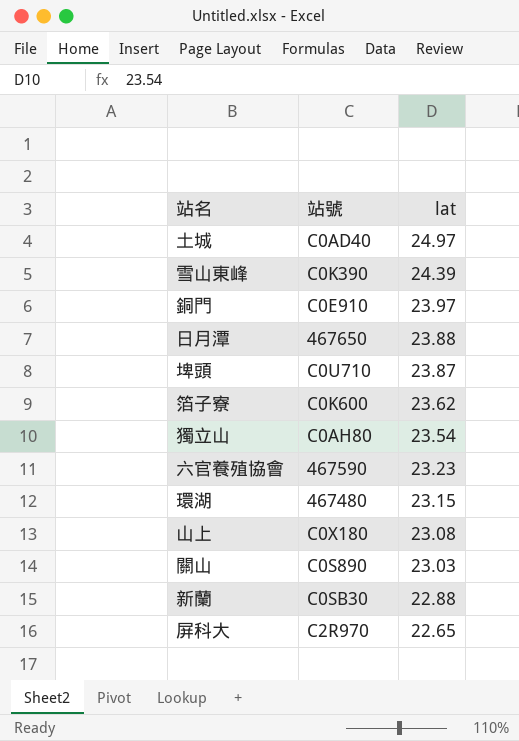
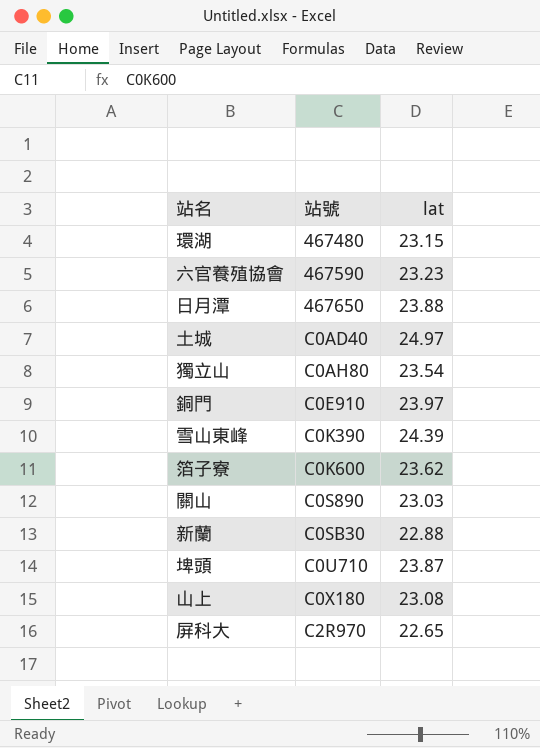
row order: lat descending -> 站號 ascending

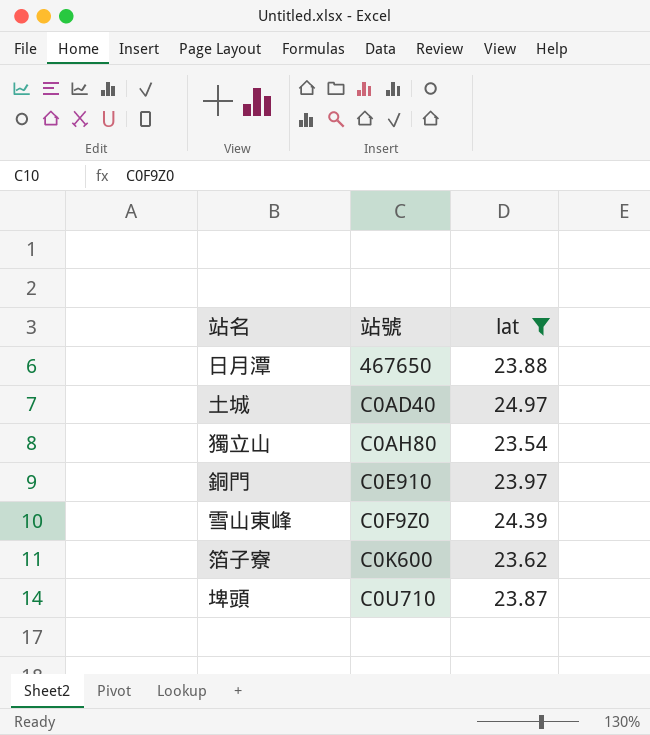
filter: none -> lat >= 23.54
雪山東峰 | 站號: C0K390 -> C0F9Z0

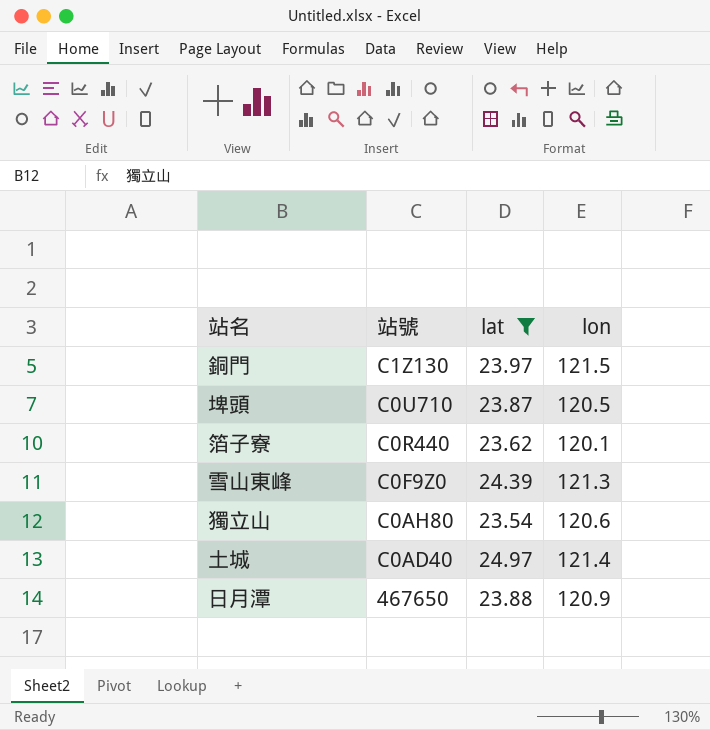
row order: 站號 ascending -> 站號 descending
column lon | position: none -> 4
銅門 | 站號: C0E910 -> C1Z130
箔子寮 | 站號: C0K600 -> C0R440

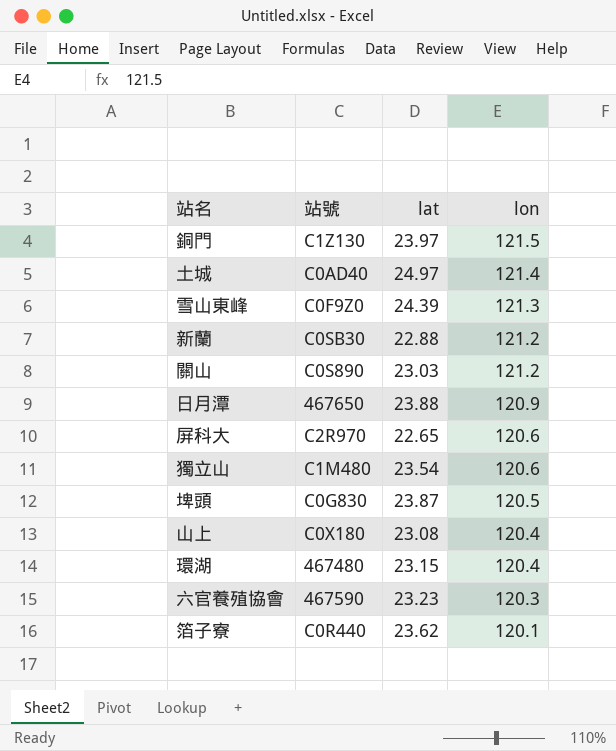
filter: lat >= 23.54 -> none
row order: 站號 descending -> lon descending
獨立山 | 站號: C0AH80 -> C1M480
埤頭 | 站號: C0U710 -> C0G830

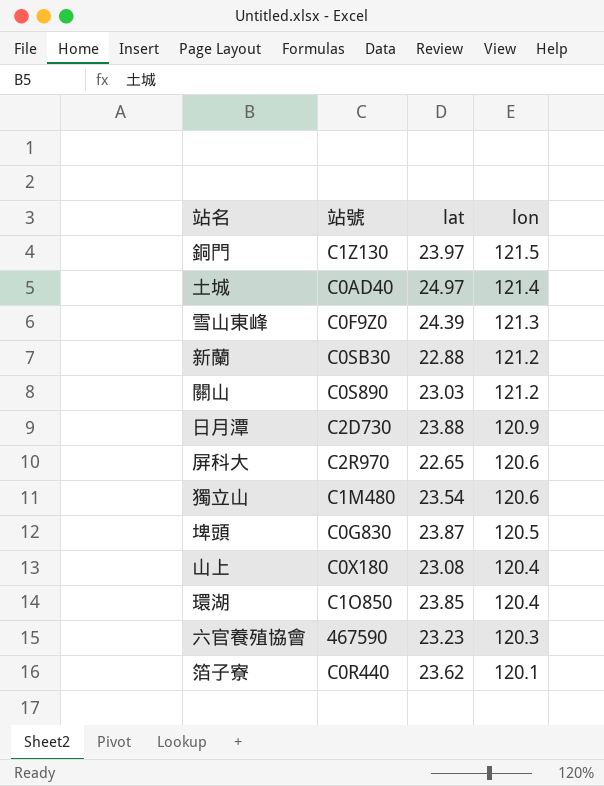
日月潭 | 站號: 467650 -> C2D730
環湖 | 站號: 467480 -> C1O850
環湖 | lat: 23.15 -> 23.85

